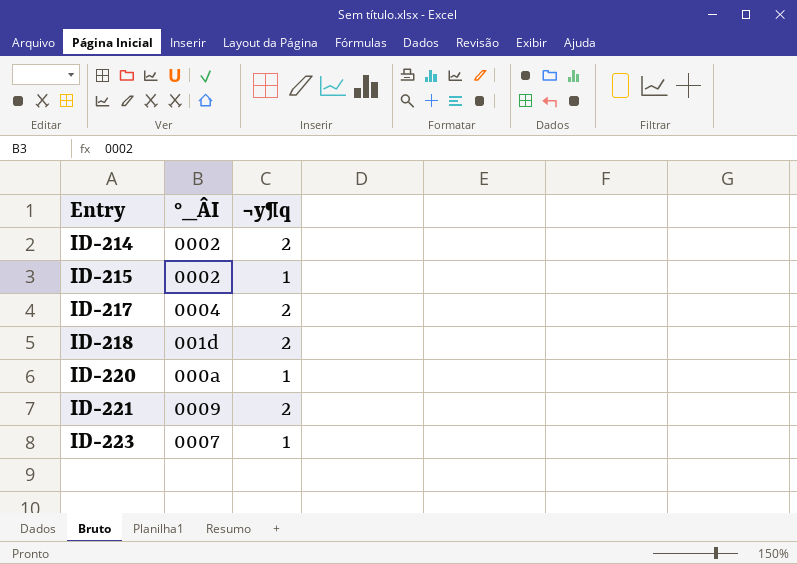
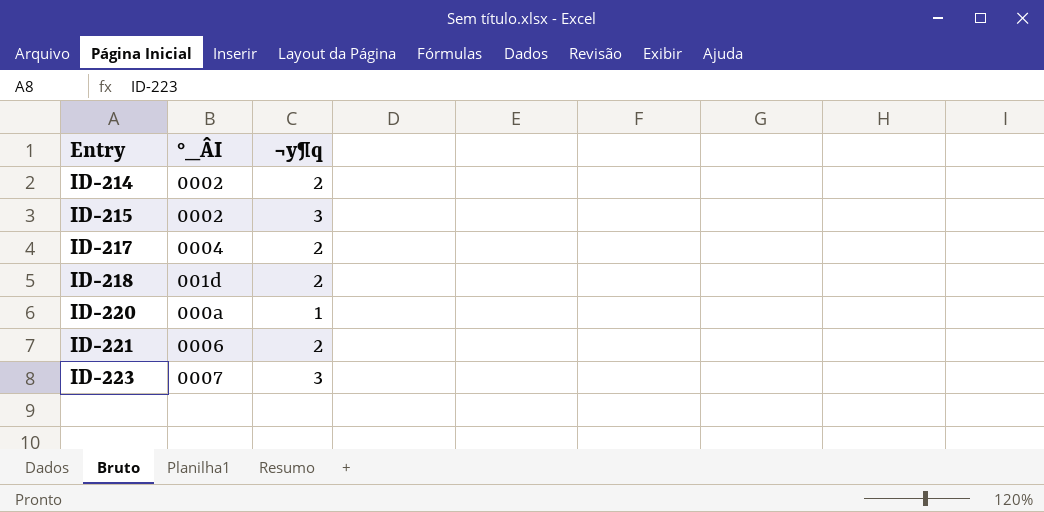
ID-215 | ¬y¶q: 1 -> 3
ID-221 | °_ÂI: 0009 -> 0006
ID-223 | ¬y¶q: 1 -> 3

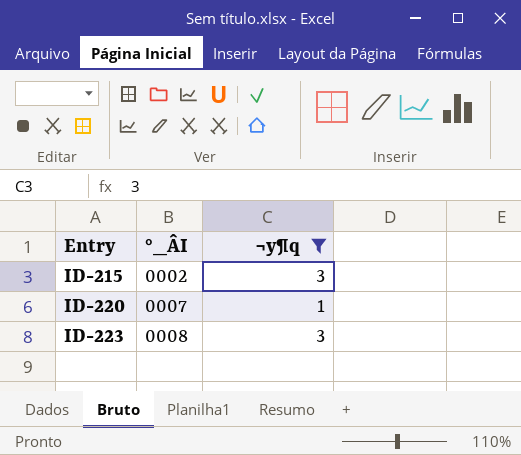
filter: none -> ¬y¶q != 2
ID-220 | °_ÂI: 000a -> 0007
ID-223 | °_ÂI: 0007 -> 0008

